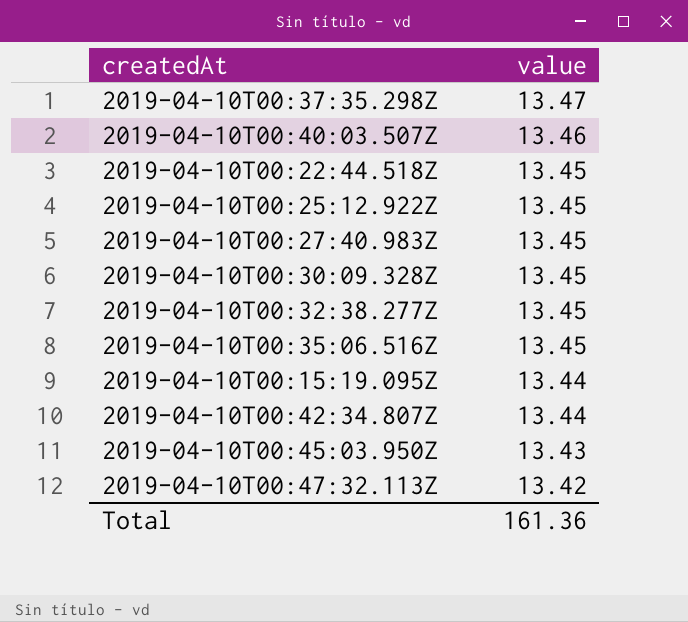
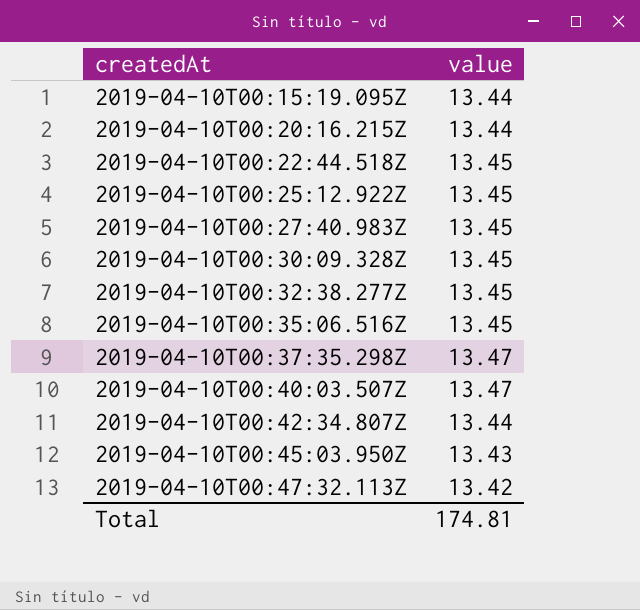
row order: value descending -> createdAt ascending
row 2019-04-10T00:20:16.215Z: none -> 13.44
2019-04-10T00:40:03.507Z | value: 13.46 -> 13.47
Total | value: 161.36 -> 174.81

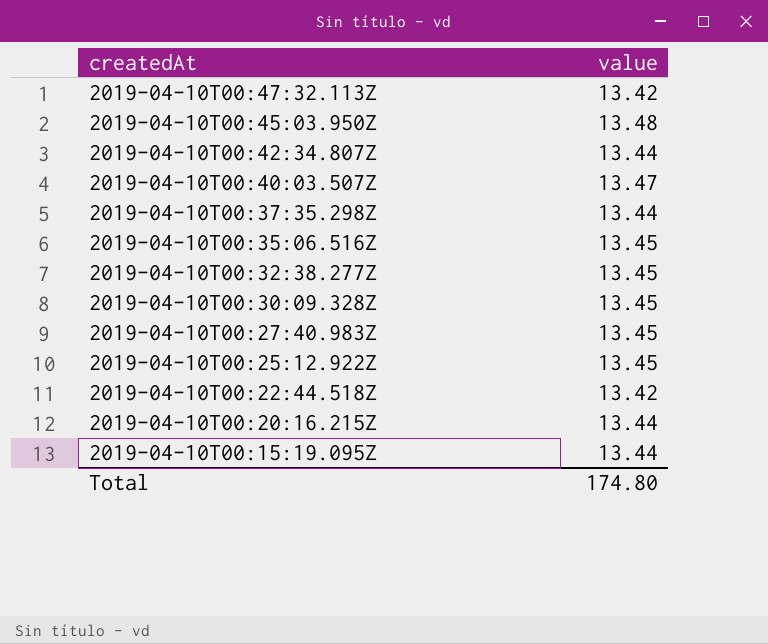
row order: createdAt ascending -> createdAt descending
2019-04-10T00:45:03.950Z | value: 13.43 -> 13.48
2019-04-10T00:37:35.298Z | value: 13.47 -> 13.44
2019-04-10T00:22:44.518Z | value: 13.45 -> 13.42
Total | value: 174.81 -> 174.80

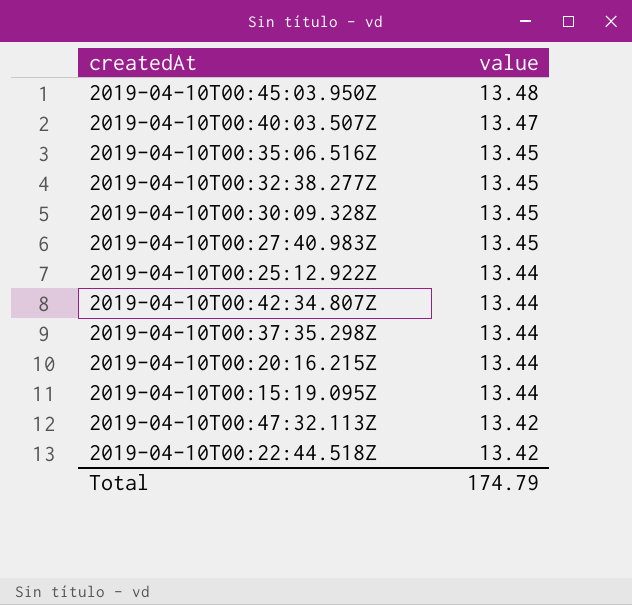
row order: createdAt descending -> value descending
2019-04-10T00:25:12.922Z | value: 13.45 -> 13.44
Total | value: 174.80 -> 174.79

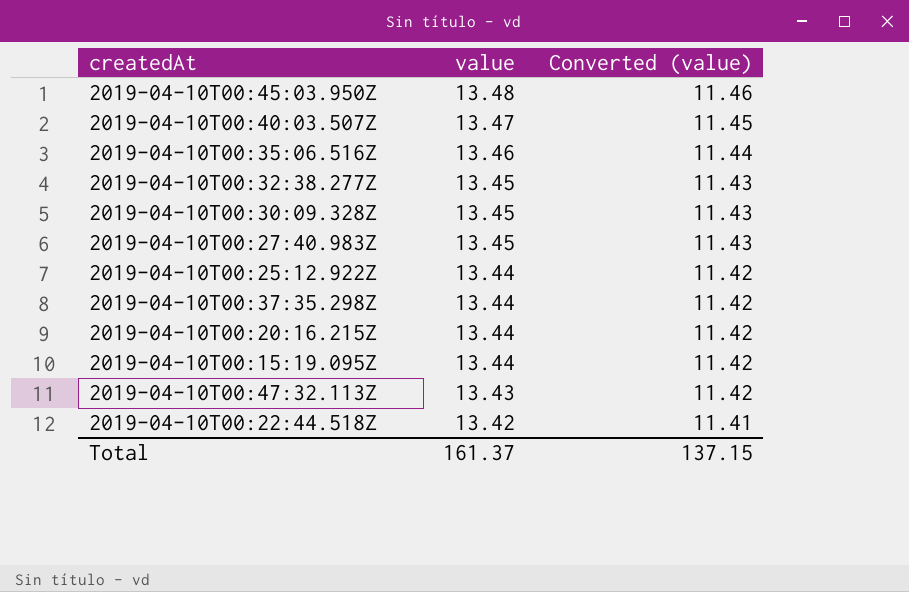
column Converted (value) | formula: none -> [value] * 0.85
row 2019-04-10T00:42:34.807Z: 13.44 -> none
2019-04-10T00:35:06.516Z | value: 13.45 -> 13.46
2019-04-10T00:47:32.113Z | value: 13.42 -> 13.43
Total | value: 174.79 -> 161.37

